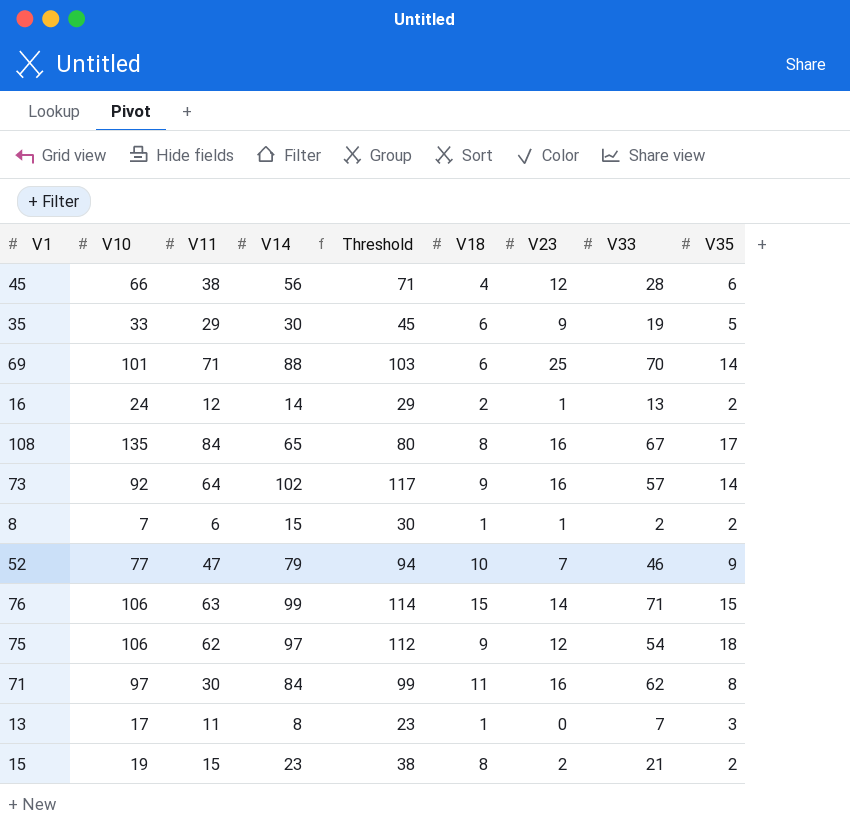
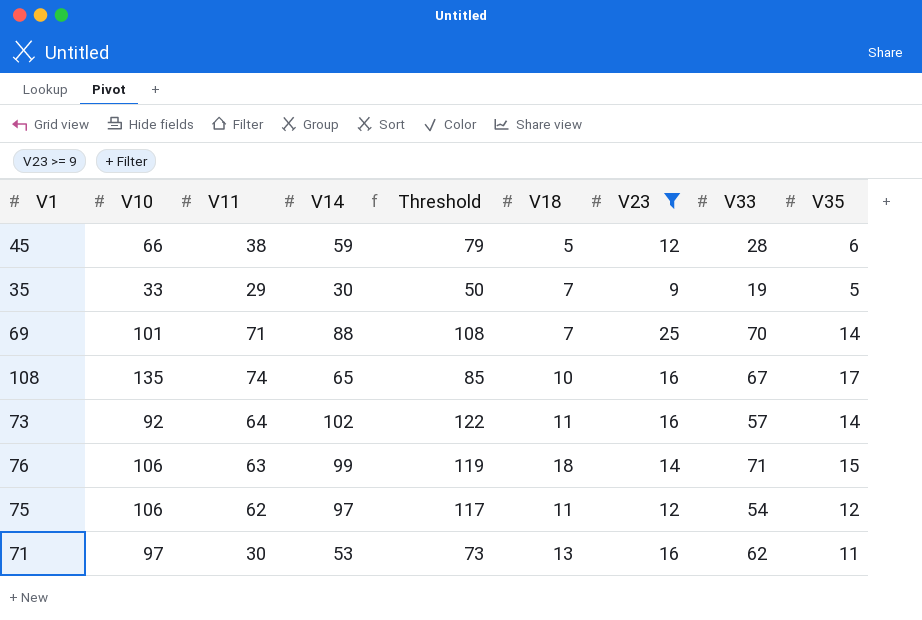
filter: none -> V23 >= 9
column Threshold | formula: [V14] + 15 -> [V14] + 20
45 | V14: 56 -> 59
45 | V18: 4 -> 5
35 | V18: 6 -> 7
69 | V18: 6 -> 7
108 | V11: 84 -> 74
108 | V18: 8 -> 10
73 | V18: 9 -> 11
76 | V18: 15 -> 18
75 | V18: 9 -> 11
75 | V35: 18 -> 12
71 | V14: 84 -> 53
71 | V18: 11 -> 13
71 | V35: 8 -> 11

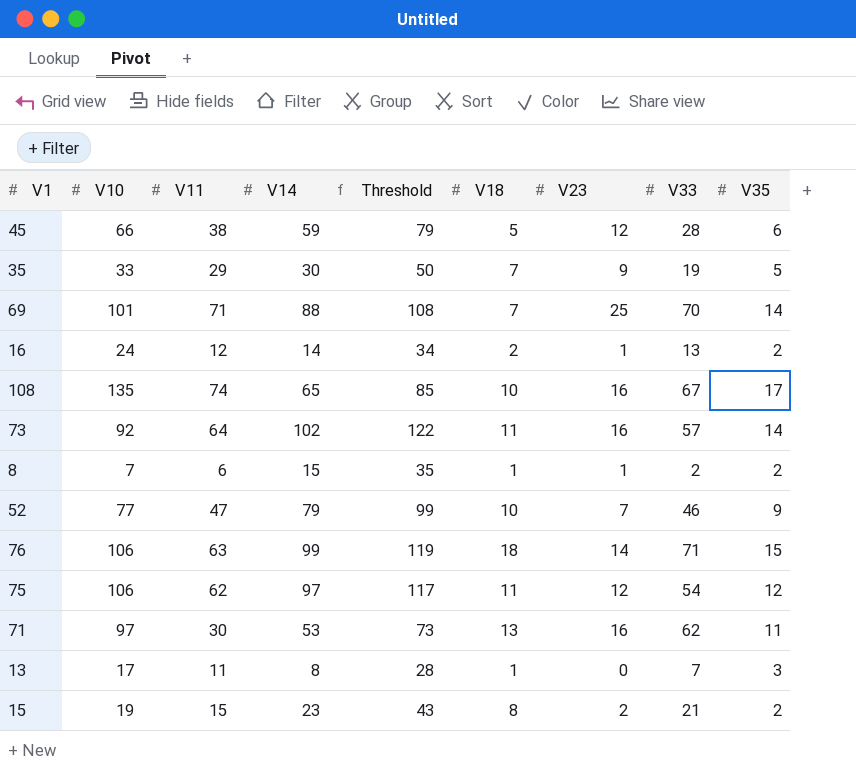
filter: V23 >= 9 -> none

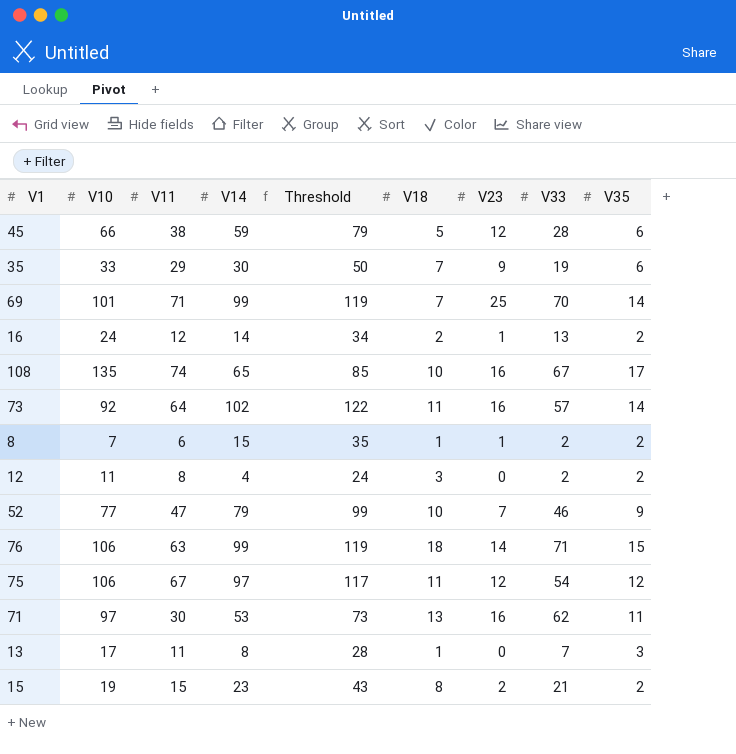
35 | V35: 5 -> 6
69 | V14: 88 -> 99
69 | Threshold: 108 -> 119
row 12: none -> 11 | 8 | 4 | 24 | 3 | 0 | 2 | 2
75 | V11: 62 -> 67

